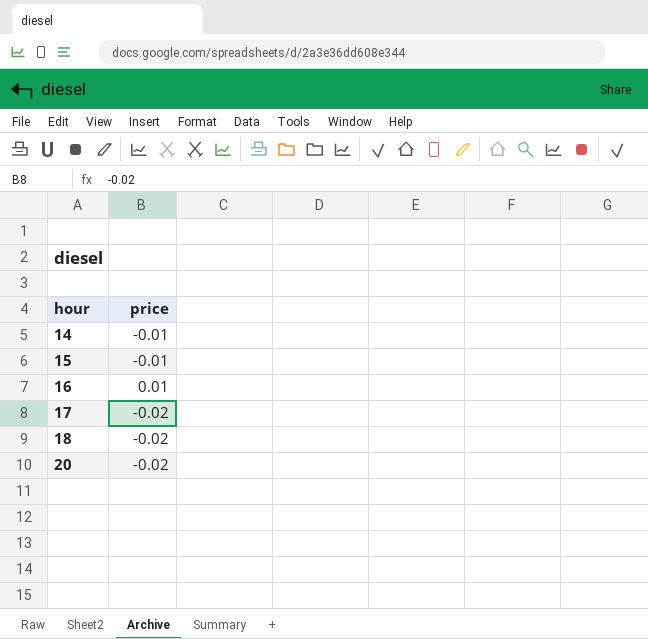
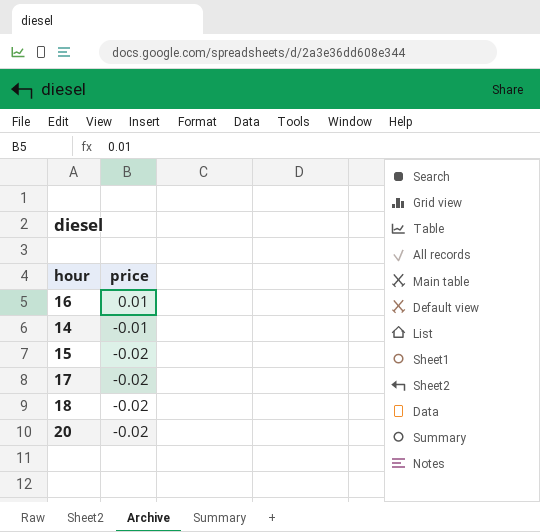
row order: hour ascending -> price descending
15 | price: -0.01 -> -0.02

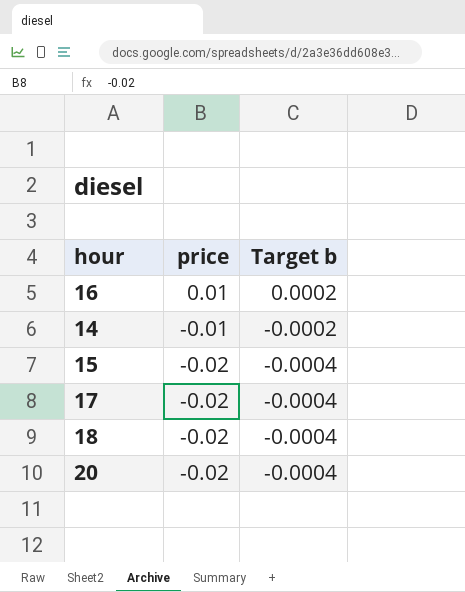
column Target b | formula: none -> [price] * 0.02

